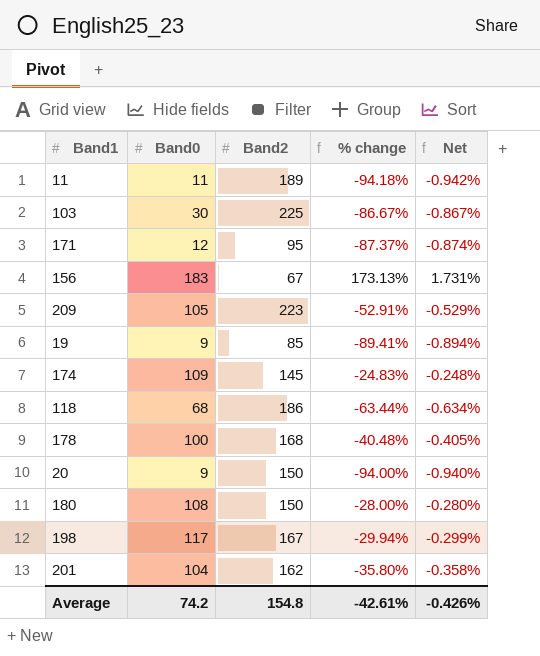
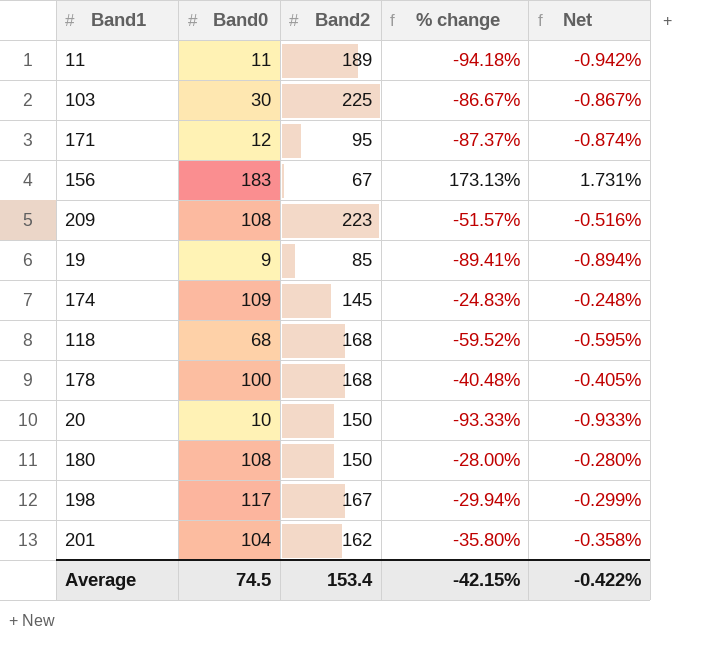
209 | Band0: 105 -> 108
209 | % change: -52.91% -> -51.57%
209 | Net: -0.529% -> -0.516%
118 | Band2: 186 -> 168
118 | % change: -63.44% -> -59.52%
118 | Net: -0.634% -> -0.595%
20 | Band0: 9 -> 10
20 | % change: -94.00% -> -93.33%
20 | Net: -0.940% -> -0.933%
Average | Band0: 74.2 -> 74.5
Average | Band2: 154.8 -> 153.4
Average | % change: -42.61% -> -42.15%
Average | Net: -0.426% -> -0.422%

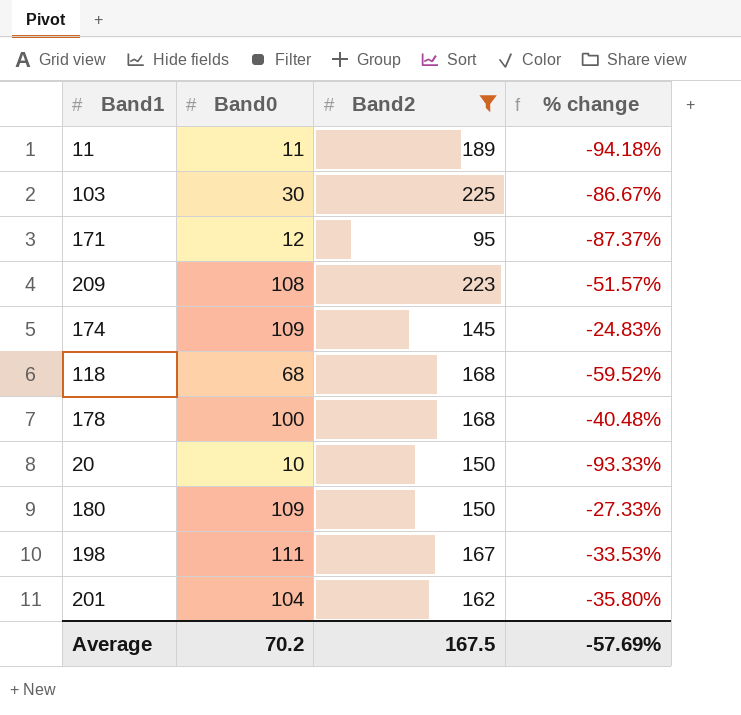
filter: none -> Band2 >= 95
column Net | formula: [% change] * 0.01 -> none
180 | Band0: 108 -> 109
180 | % change: -28.00% -> -27.33%
198 | Band0: 117 -> 111
198 | % change: -29.94% -> -33.53%
Average | Band0: 74.5 -> 70.2
Average | Band2: 153.4 -> 167.5
Average | % change: -42.15% -> -57.69%

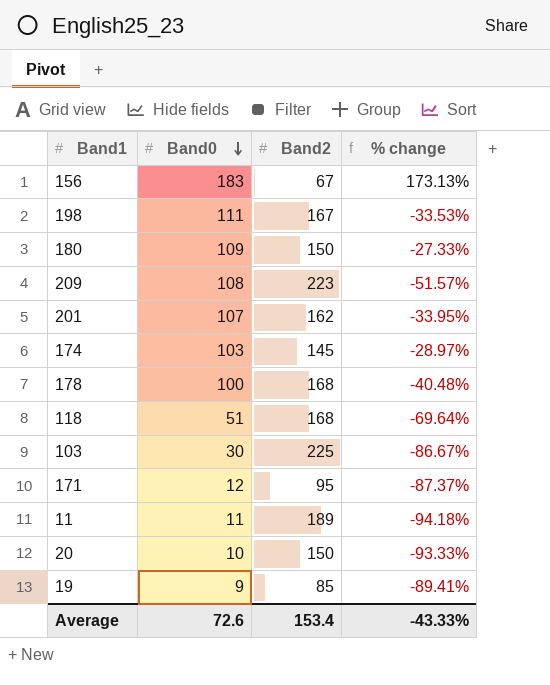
filter: Band2 >= 95 -> none
row order: none -> Band0 descending
201 | Band0: 104 -> 107
201 | % change: -35.80% -> -33.95%
174 | Band0: 109 -> 103
174 | % change: -24.83% -> -28.97%
118 | Band0: 68 -> 51
118 | % change: -59.52% -> -69.64%
Average | Band0: 70.2 -> 72.6
Average | Band2: 167.5 -> 153.4
Average | % change: -57.69% -> -43.33%

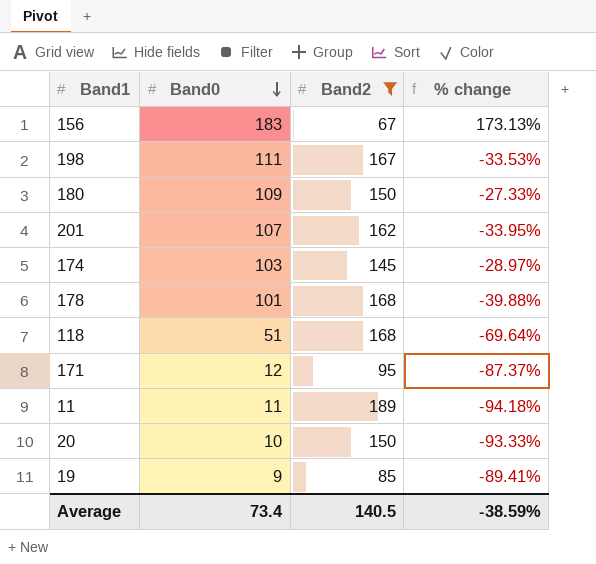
filter: none -> Band2 <= 189
178 | Band0: 100 -> 101
178 | % change: -40.48% -> -39.88%
Average | Band0: 72.6 -> 73.4
Average | Band2: 153.4 -> 140.5
Average | % change: -43.33% -> -38.59%

